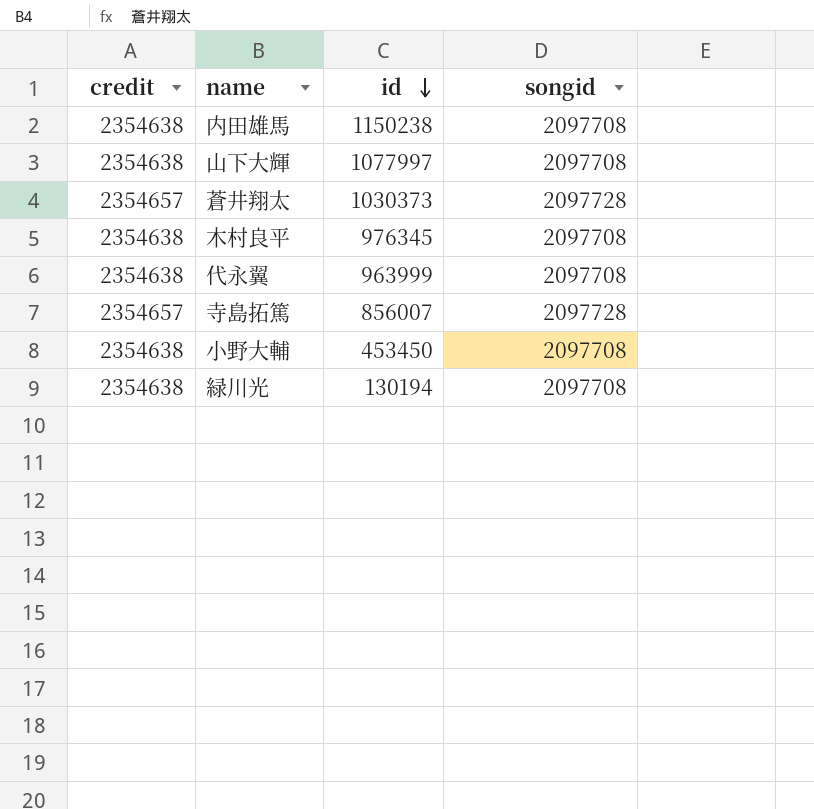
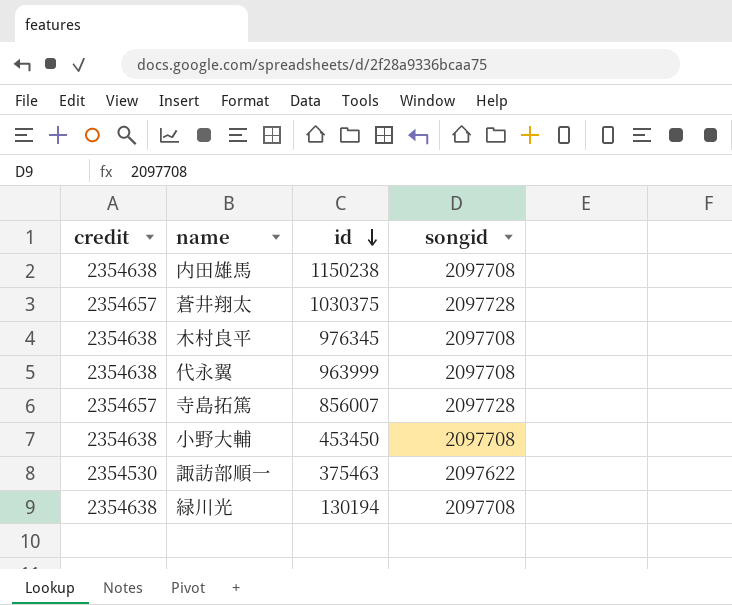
row 山下大輝: 2354638 | 1077997 | 2097708 -> none
蒼井翔太 | id: 1030373 -> 1030375
row 諏訪部順一: none -> 2354530 | 375463 | 2097622

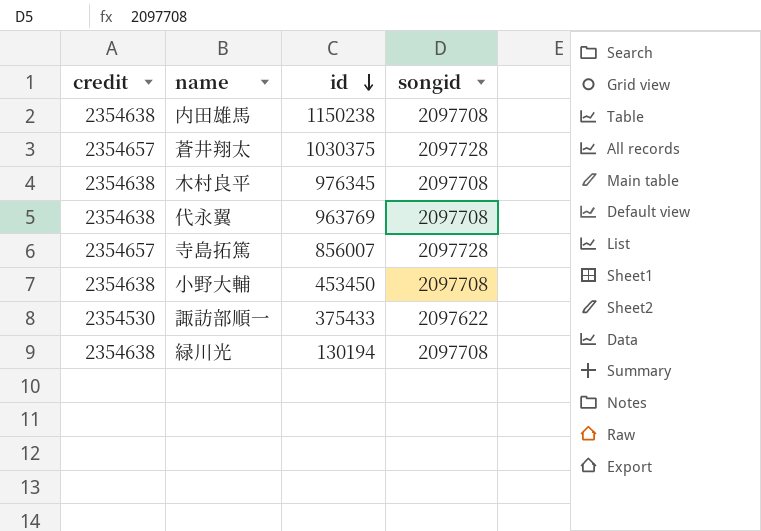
代永翼 | id: 963999 -> 963769
諏訪部順一 | id: 375463 -> 375433

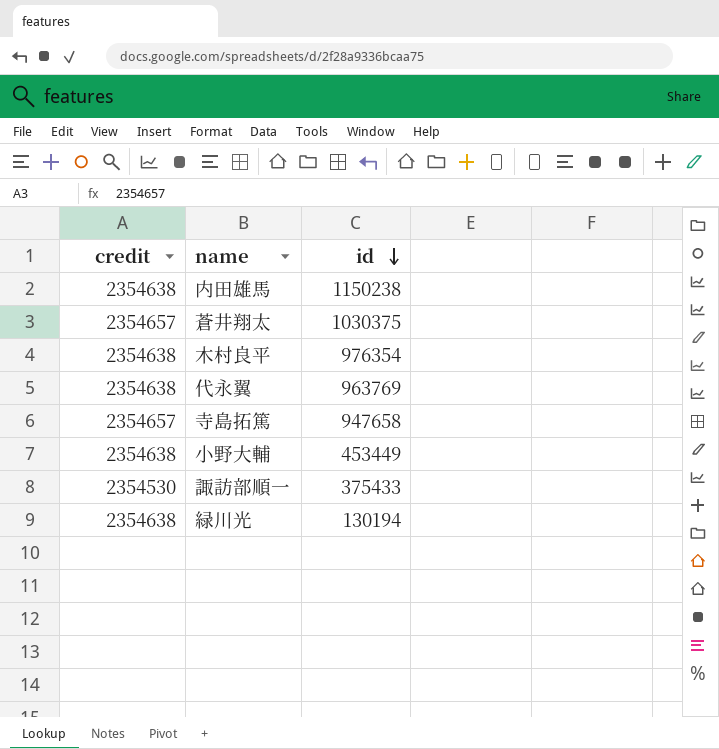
column songid | position: 4 -> none
木村良平 | id: 976345 -> 976354
寺島拓篤 | id: 856007 -> 947658
小野大輔 | id: 453450 -> 453449

